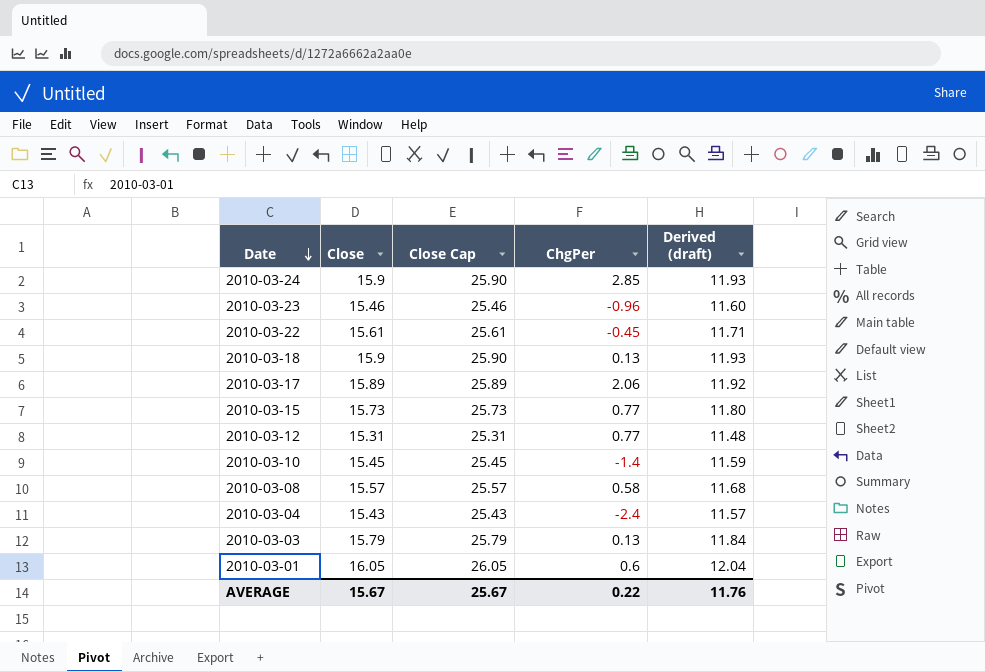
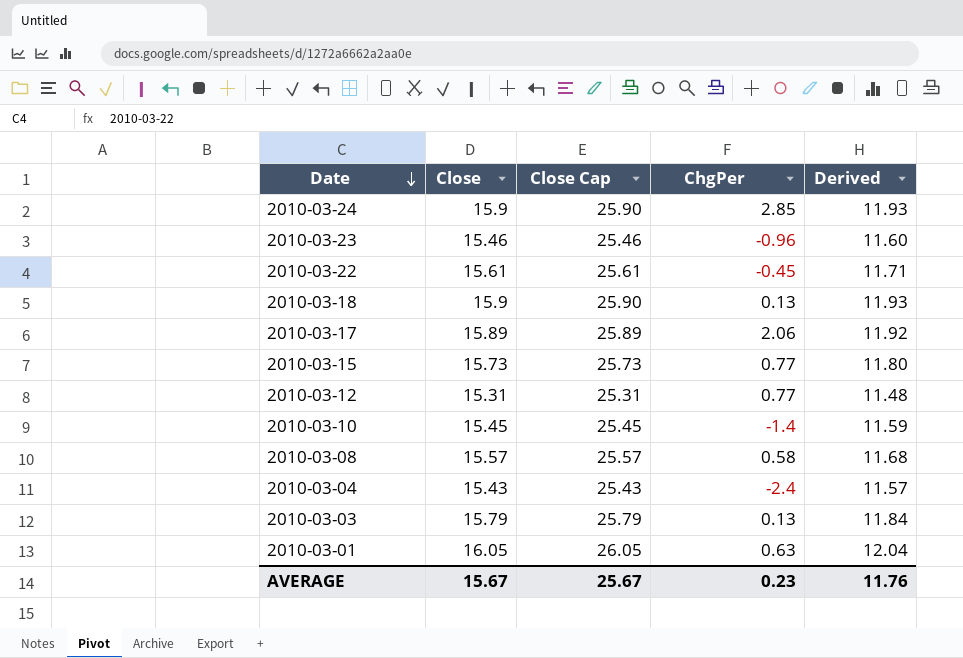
column name: Derived (draft) -> Derived
2010-03-01 | ChgPer: 0.6 -> 0.63
AVERAGE | ChgPer: 0.22 -> 0.23

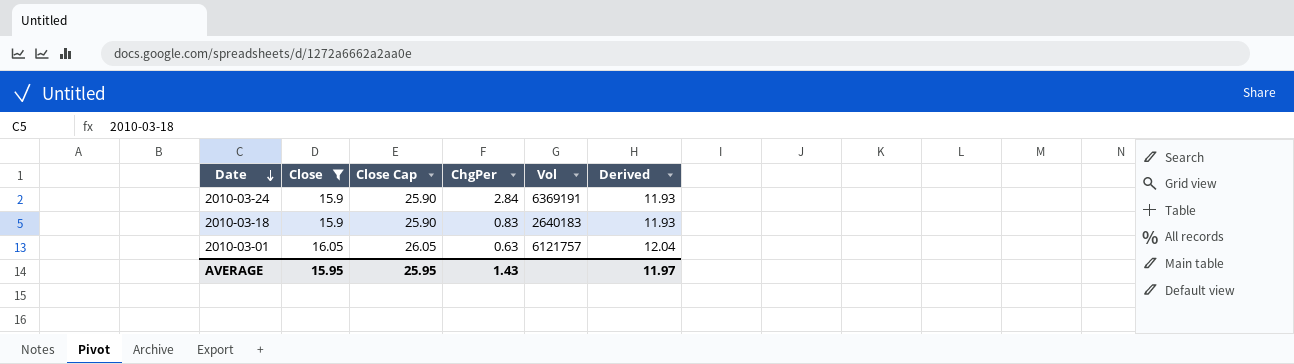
filter: none -> Close >= 15.9
column Vol | position: none -> 5
2010-03-24 | ChgPer: 2.85 -> 2.84
2010-03-18 | ChgPer: 0.13 -> 0.83
AVERAGE | Close: 15.67 -> 15.95
AVERAGE | Close Cap: 25.67 -> 25.95
AVERAGE | ChgPer: 0.23 -> 1.43
AVERAGE | Derived: 11.76 -> 11.97

